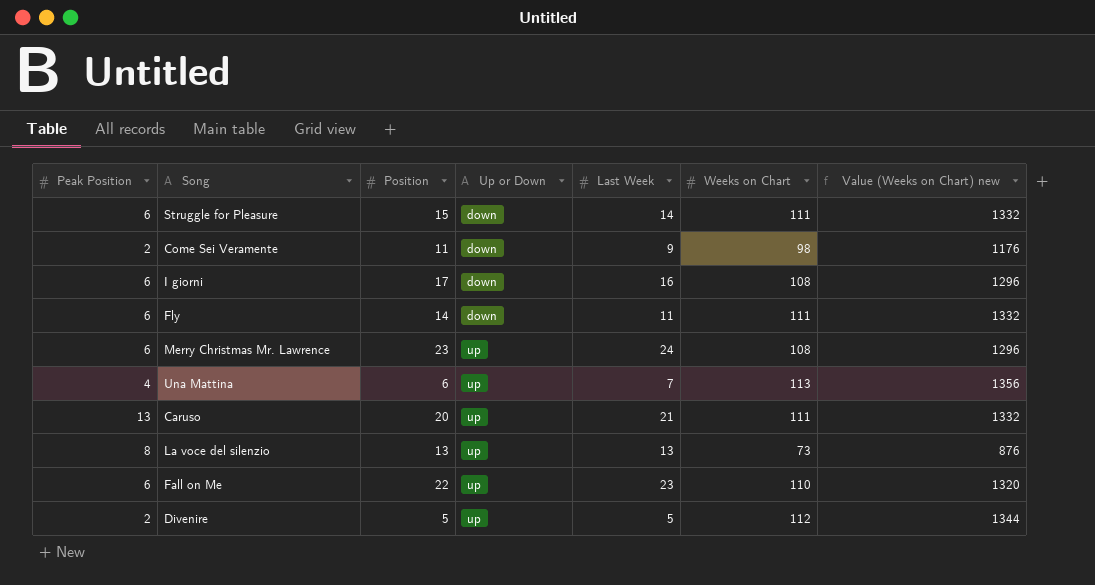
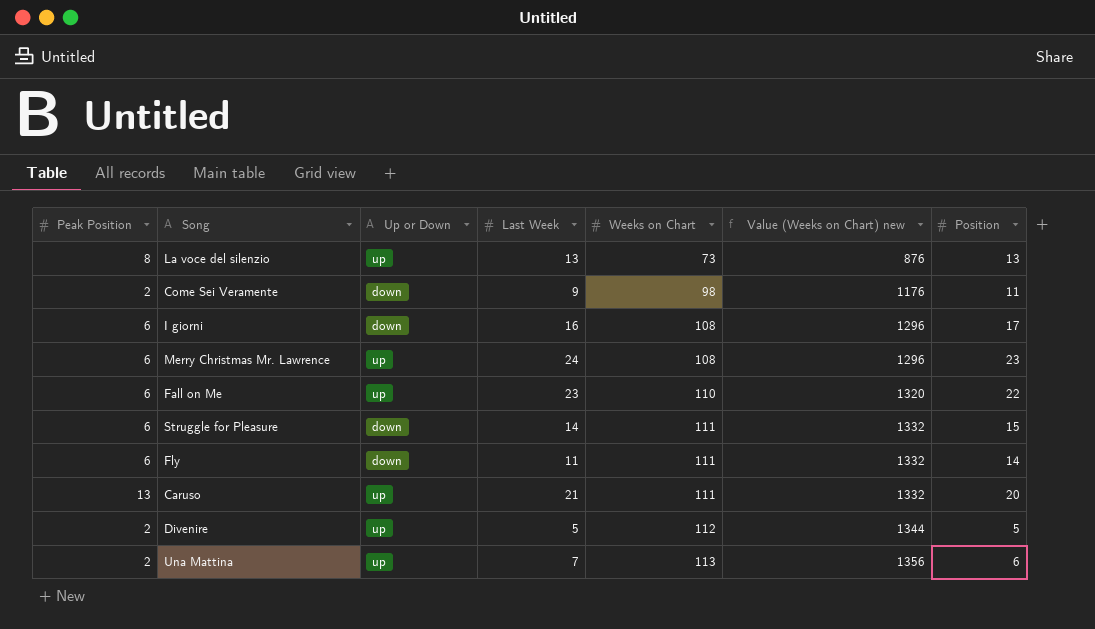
row order: Up or Down ascending -> Weeks on Chart ascending
column Position | position: 3 -> 7
Una Mattina | Peak Position: 4 -> 2

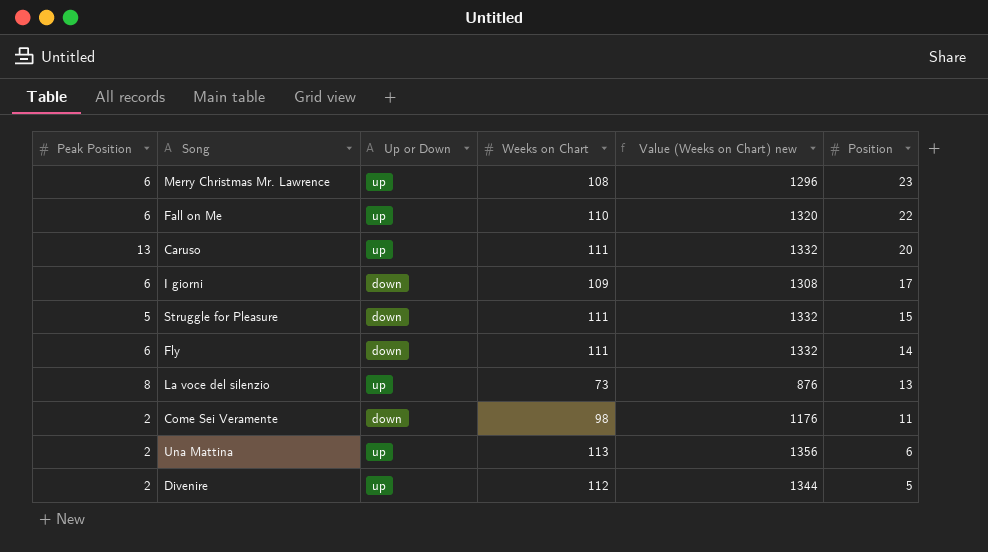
row order: Weeks on Chart ascending -> Position descending
column Last Week | position: 4 -> none
I giorni | Weeks on Chart: 108 -> 109
I giorni | Value (Weeks on Chart) new: 1296 -> 1308
Struggle for Pleasure | Peak Position: 6 -> 5

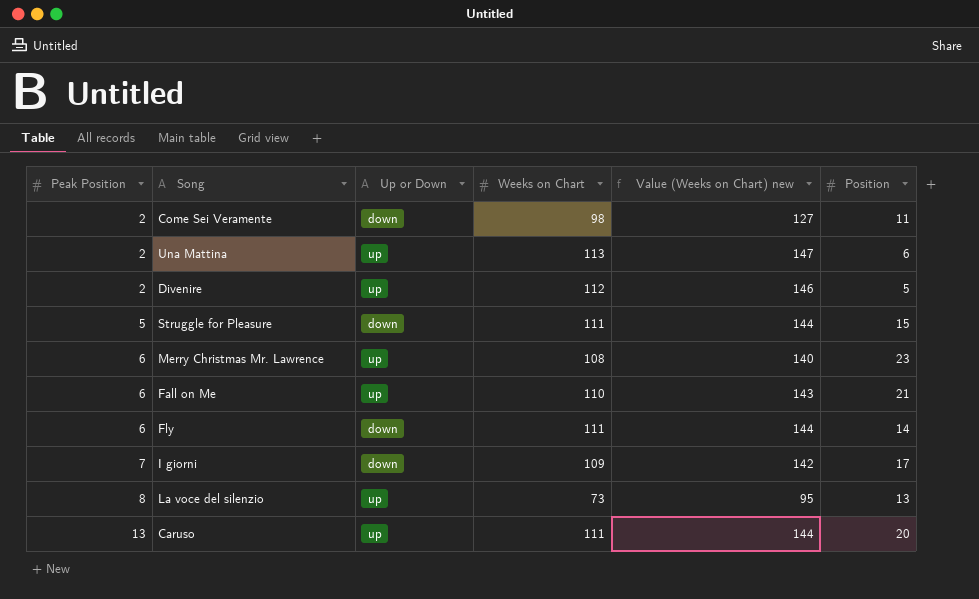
row order: Position descending -> Peak Position ascending
column Value (Weeks on Chart) new | formula: [Weeks on Chart] * 12 -> [Weeks on Chart] * 1.3
Fall on Me | Position: 22 -> 21
I giorni | Peak Position: 6 -> 7

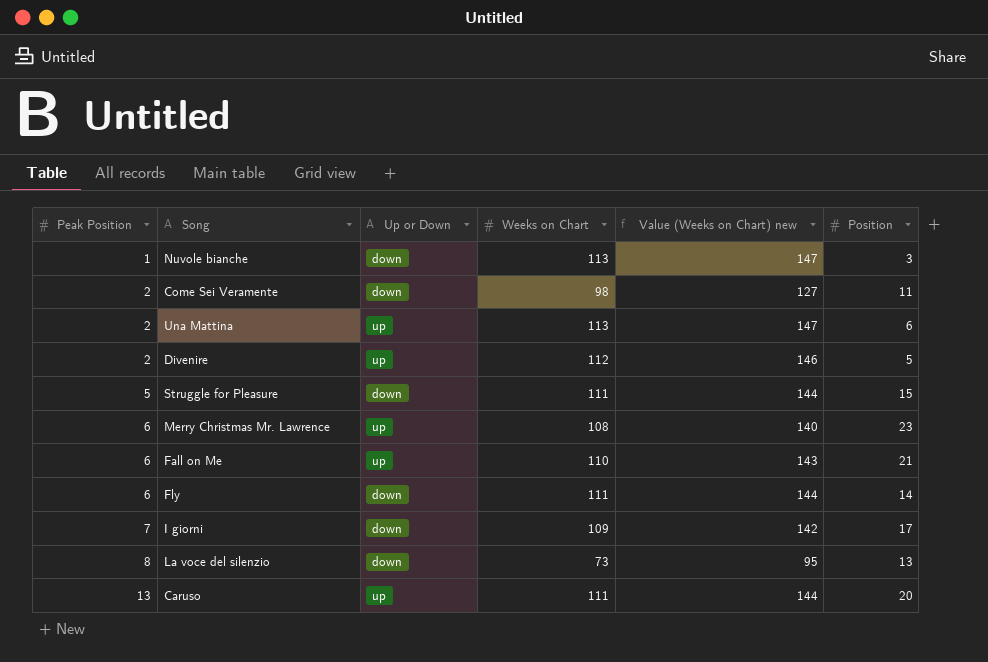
row Nuvole bianche: none -> 1 | down | 113 | 147 | 3
La voce del silenzio | Up or Down: up -> down

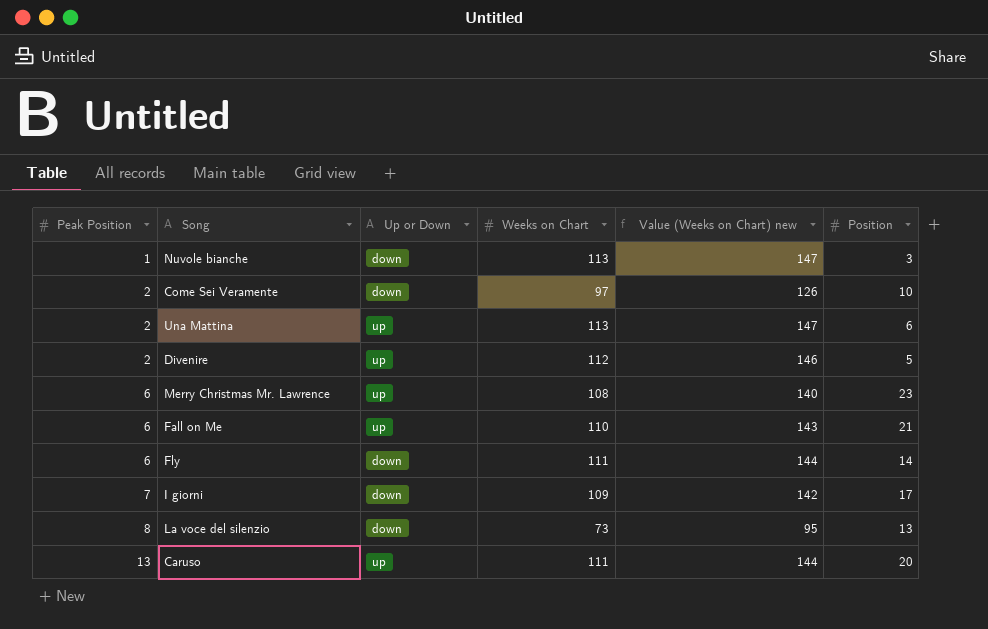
row Struggle for Pleasure: 5 | down | 111 | 144 | 15 -> none
Come Sei Veramente | Weeks on Chart: 98 -> 97
Come Sei Veramente | Value (Weeks on Chart) new: 127 -> 126
Come Sei Veramente | Position: 11 -> 10

